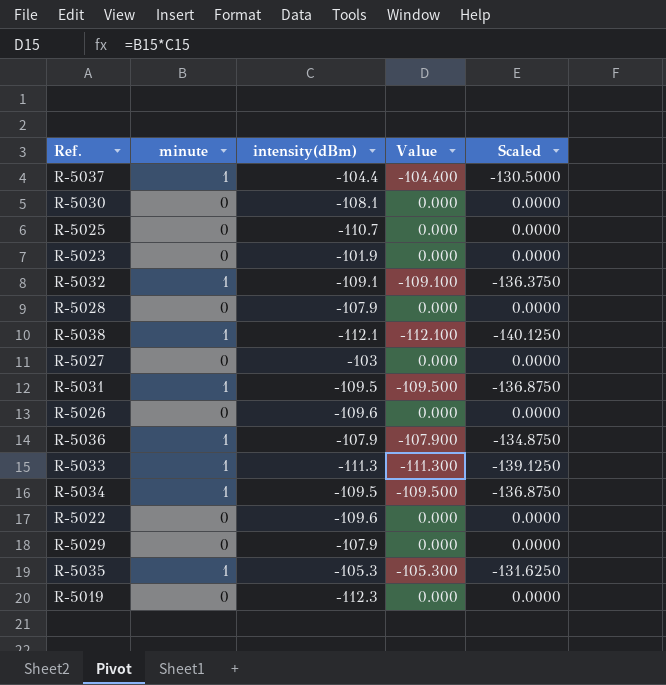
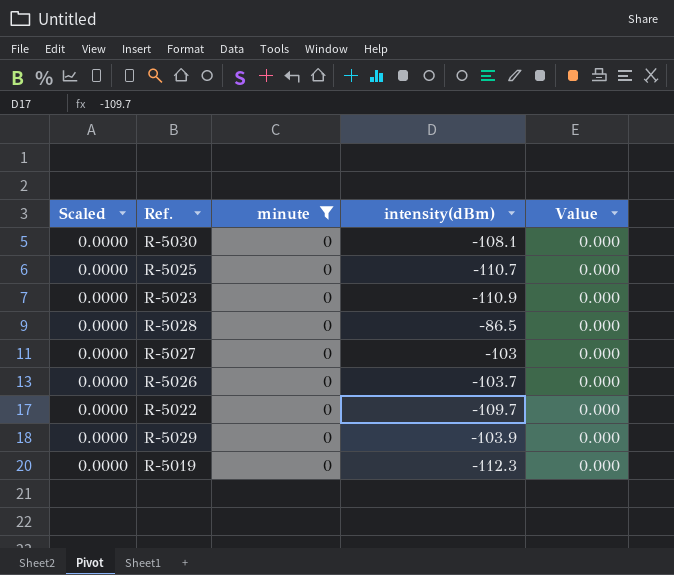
filter: none -> minute = 0
column Scaled | position: 5 -> 1
R-5023 | intensity(dBm): -101.9 -> -110.9
R-5028 | intensity(dBm): -107.9 -> -86.5
R-5026 | intensity(dBm): -109.6 -> -103.7
R-5022 | intensity(dBm): -109.6 -> -109.7
R-5029 | intensity(dBm): -107.9 -> -103.9

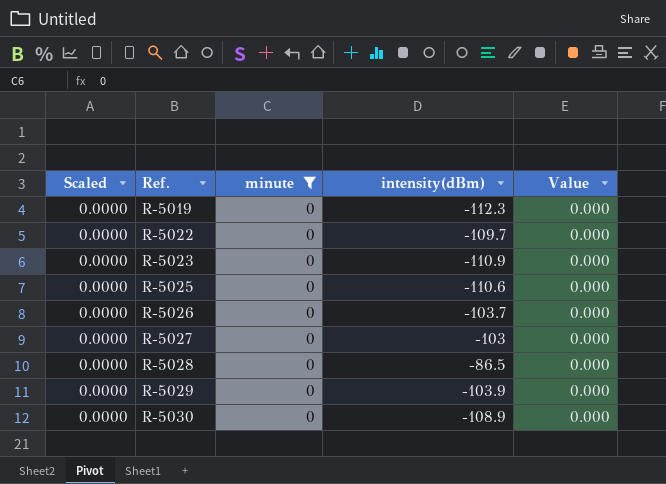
row order: none -> Ref. ascending
R-5025 | intensity(dBm): -110.7 -> -110.6
R-5030 | intensity(dBm): -108.1 -> -108.9

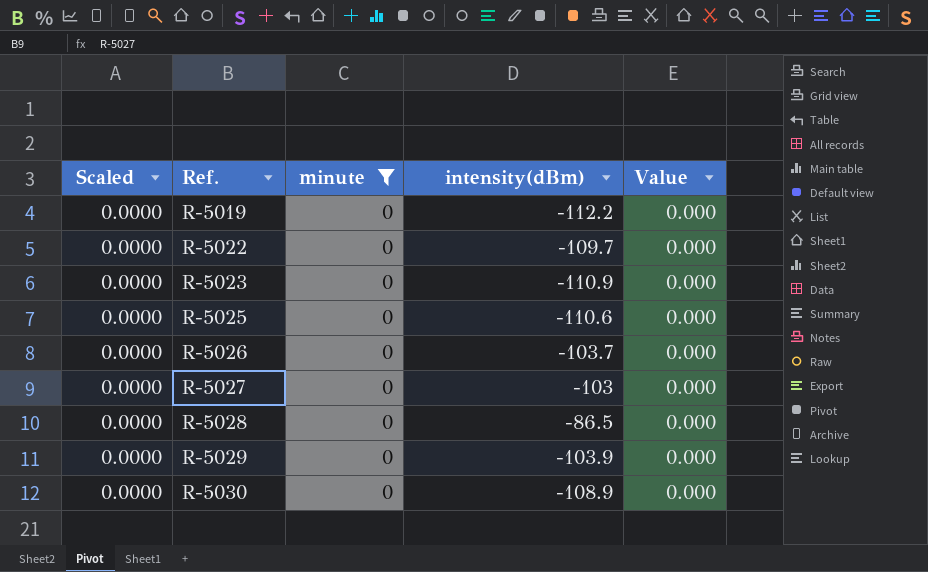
R-5019 | intensity(dBm): -112.3 -> -112.2

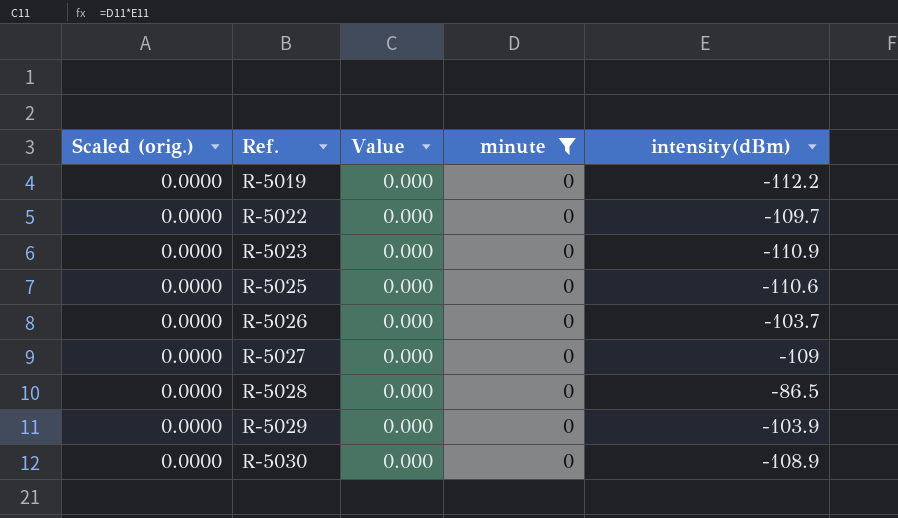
column name: Scaled -> Scaled (orig.)
column Value | position: 5 -> 3
R-5027 | intensity(dBm): -103 -> -109

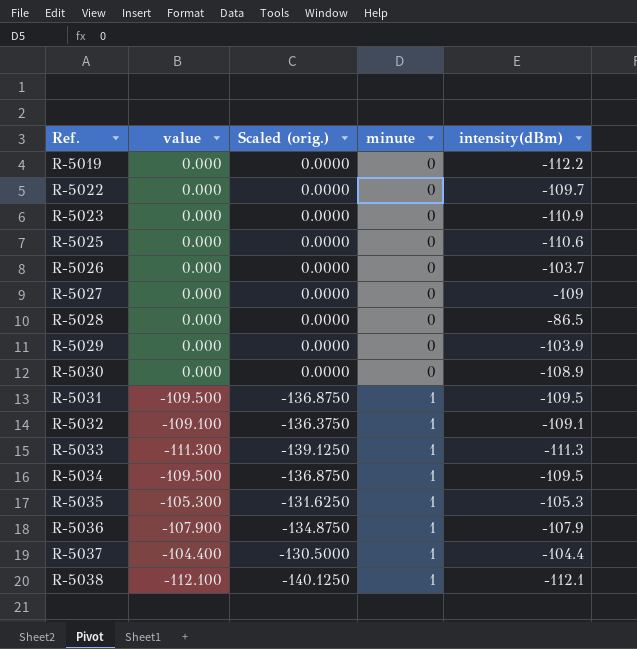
filter: minute = 0 -> none
column name: Value -> value
column Scaled (orig.) | position: 1 -> 3

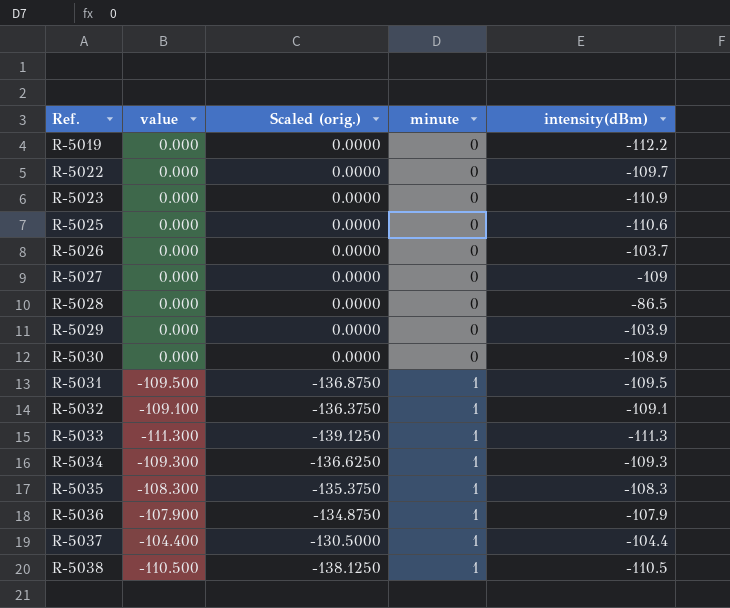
R-5034 | value: -109.500 -> -109.300
R-5034 | Scaled (orig.): -136.8750 -> -136.6250
R-5034 | intensity(dBm): -109.5 -> -109.3
R-5035 | value: -105.300 -> -108.300
R-5035 | Scaled (orig.): -131.6250 -> -135.3750
R-5035 | intensity(dBm): -105.3 -> -108.3
R-5038 | value: -112.100 -> -110.500
R-5038 | Scaled (orig.): -140.1250 -> -138.1250
R-5038 | intensity(dBm): -112.1 -> -110.5

